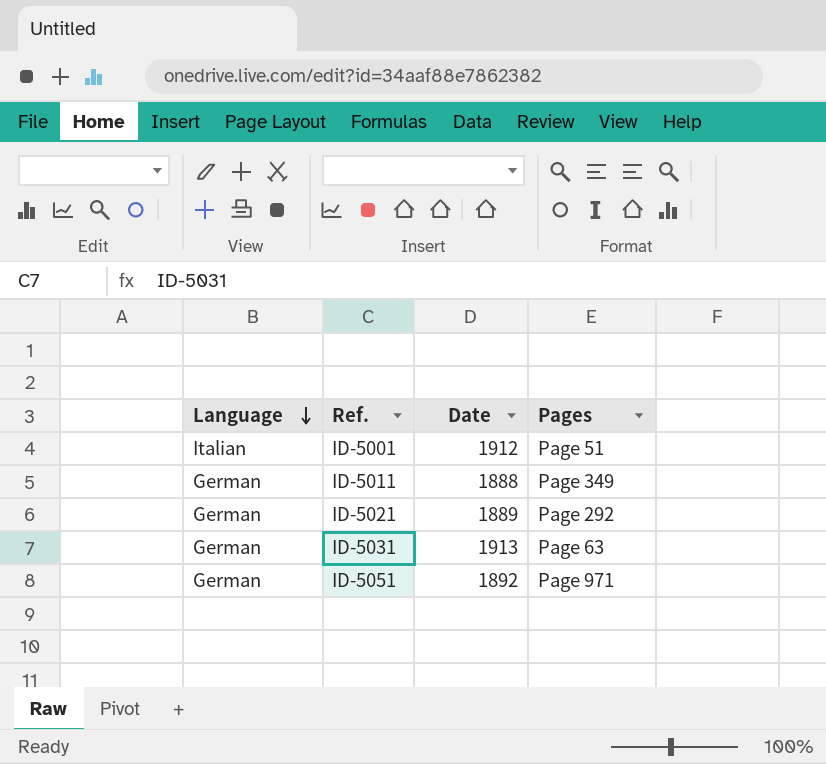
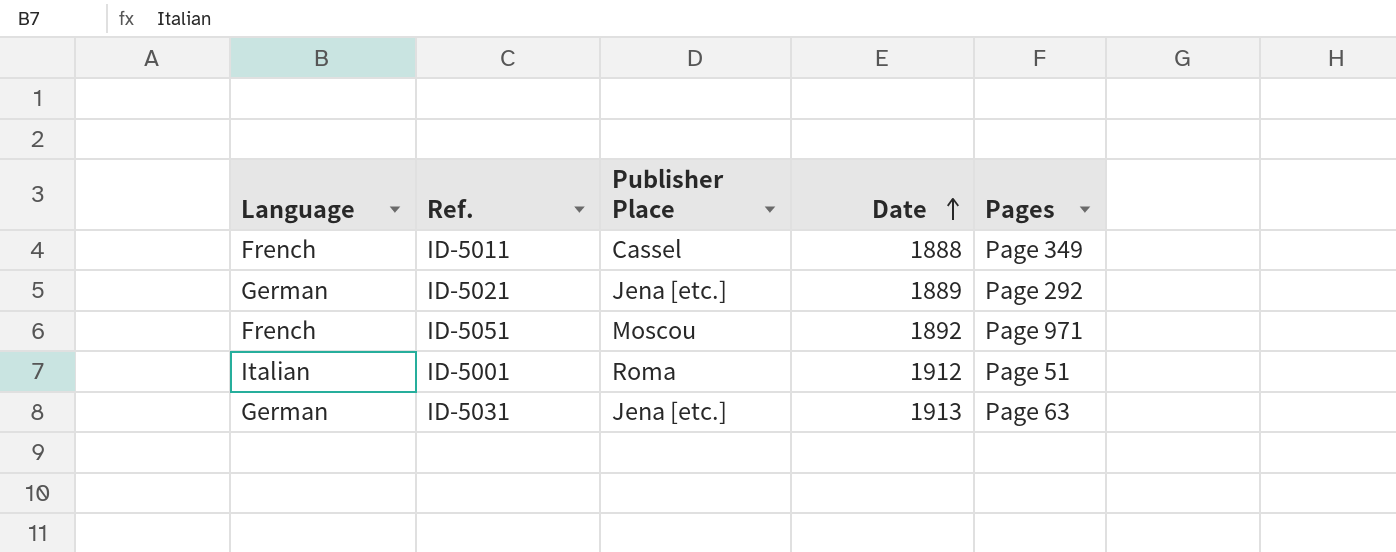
row order: Language descending -> Date ascending
column Publisher Place | position: none -> 3
ID-5011 | Language: German -> French
ID-5051 | Language: German -> French

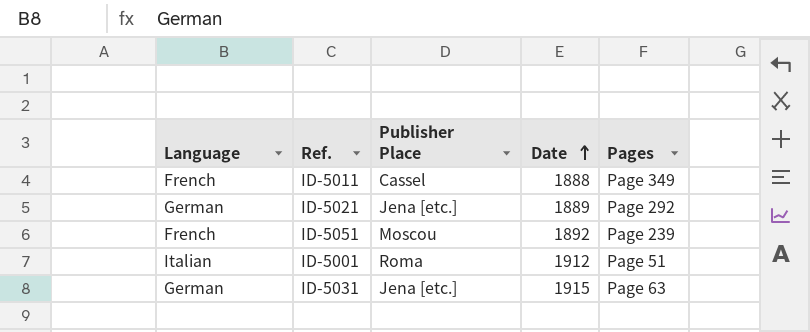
ID-5051 | Pages: Page 971 -> Page 239
ID-5031 | Date: 1913 -> 1915

